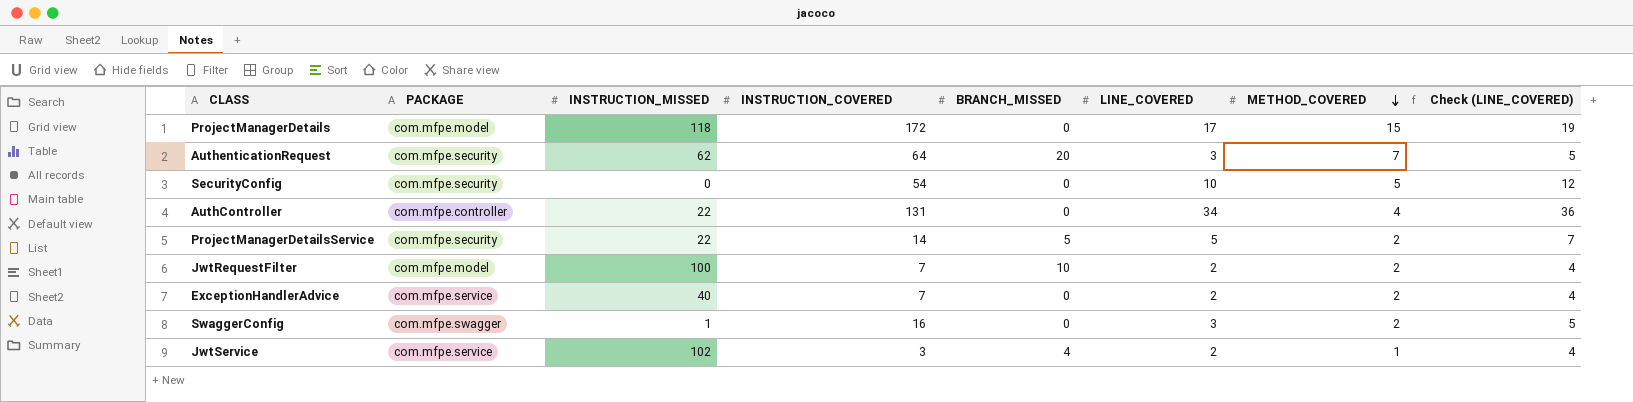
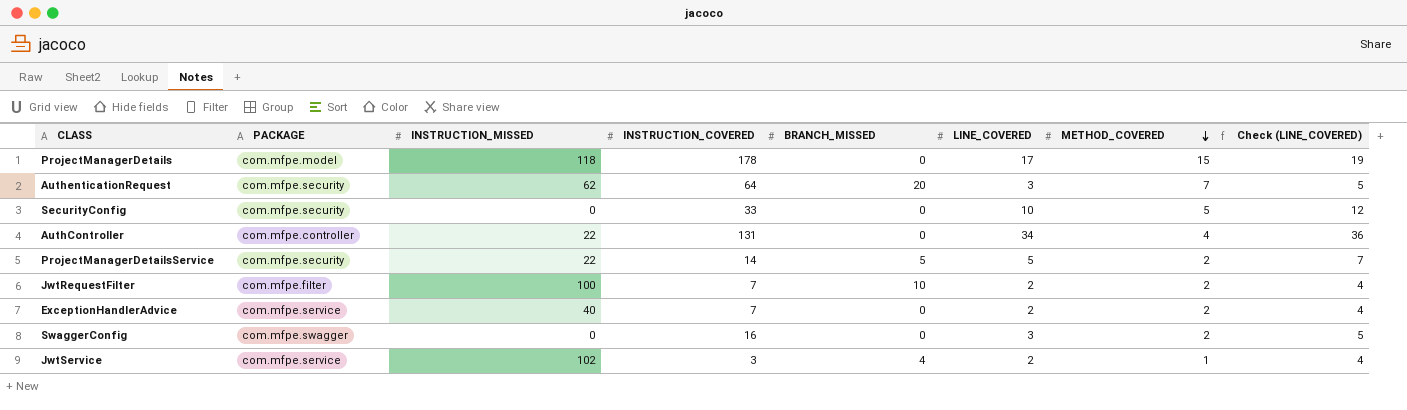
ProjectManagerDetails | INSTRUCTION_COVERED: 172 -> 178
SecurityConfig | INSTRUCTION_COVERED: 54 -> 33
JwtRequestFilter | PACKAGE: com.mfpe.model -> com.mfpe.filter
SwaggerConfig | INSTRUCTION_MISSED: 1 -> 0

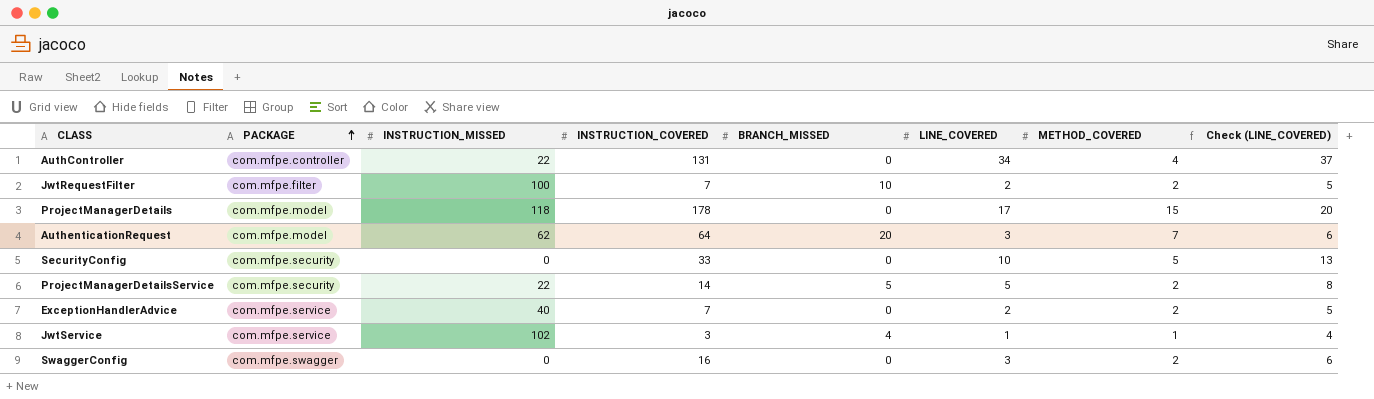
row order: METHOD_COVERED descending -> PACKAGE ascending
column Check (LINE_COVERED) | formula: [LINE_COVERED] + 2 -> [LINE_COVERED] + 3
AuthenticationRequest | PACKAGE: com.mfpe.security -> com.mfpe.model
JwtService | LINE_COVERED: 2 -> 1

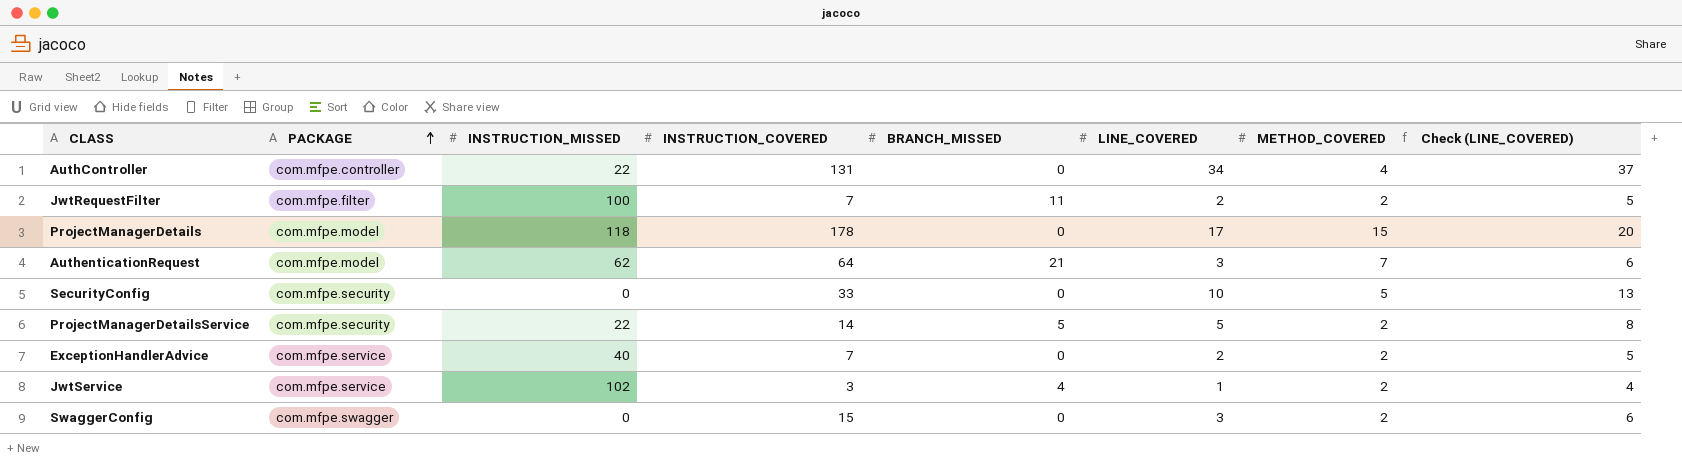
JwtRequestFilter | BRANCH_MISSED: 10 -> 11
AuthenticationRequest | BRANCH_MISSED: 20 -> 21
JwtService | METHOD_COVERED: 1 -> 2
SwaggerConfig | INSTRUCTION_COVERED: 16 -> 15

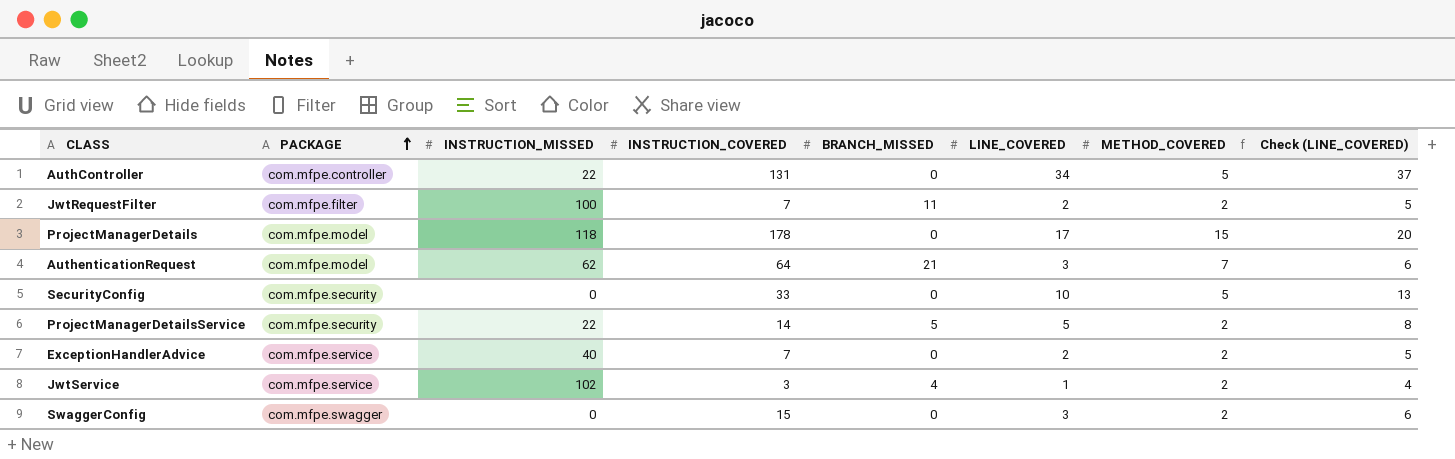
AuthController | METHOD_COVERED: 4 -> 5

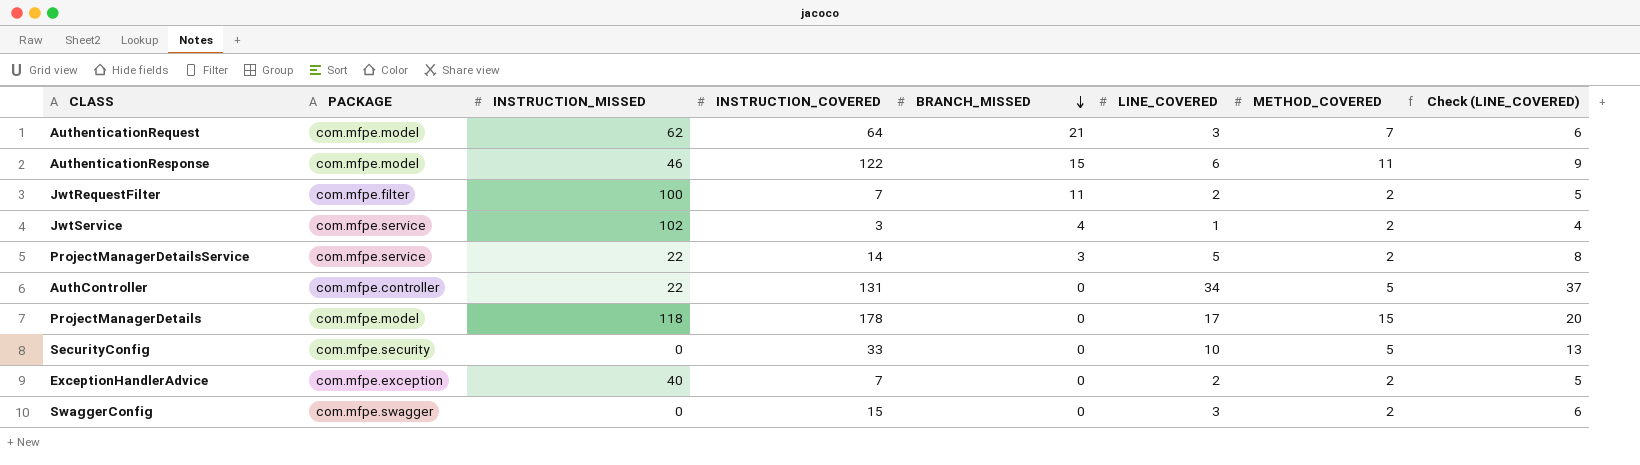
row order: PACKAGE ascending -> BRANCH_MISSED descending
row AuthenticationResponse: none -> com.mfpe.model | 46 | 122 | 15 | 6 | 11 | 9
ProjectManagerDetailsService | PACKAGE: com.mfpe.security -> com.mfpe.service
ProjectManagerDetailsService | BRANCH_MISSED: 5 -> 3
ExceptionHandlerAdvice | PACKAGE: com.mfpe.service -> com.mfpe.exception

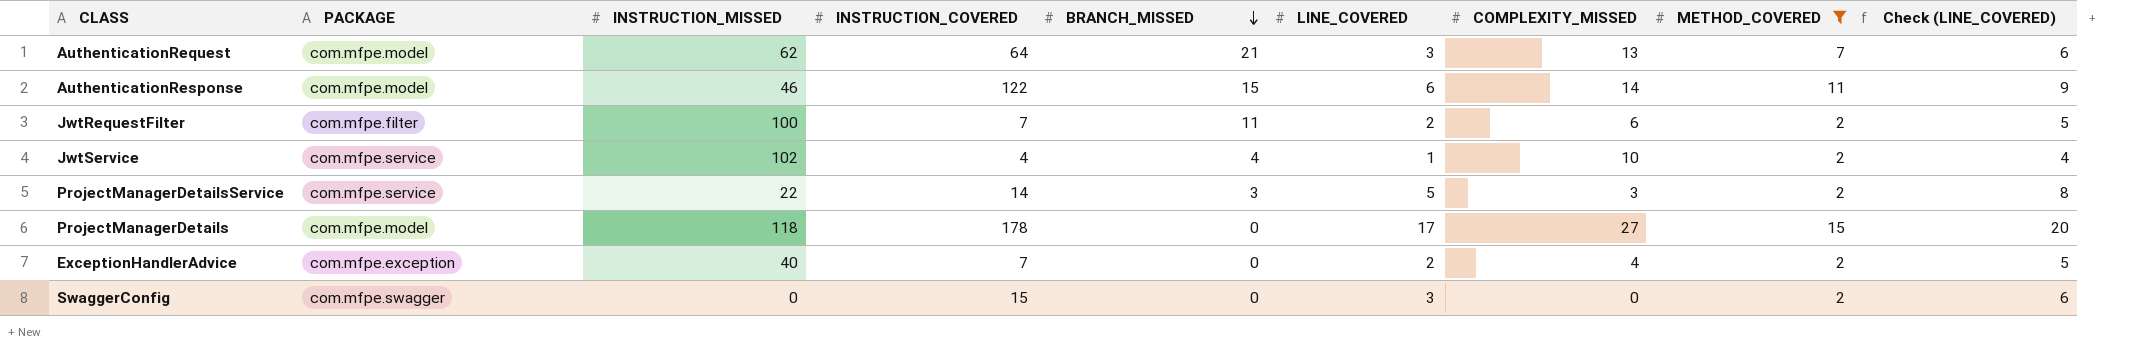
filter: none -> METHOD_COVERED != 5
column COMPLEXITY_MISSED | position: none -> 7
JwtService | INSTRUCTION_COVERED: 3 -> 4

